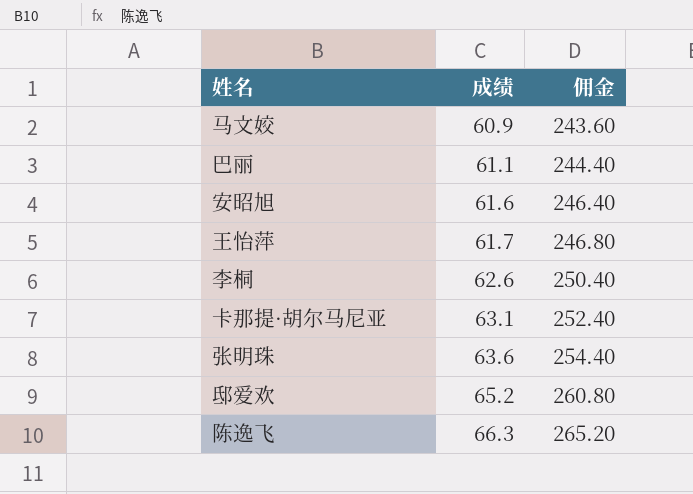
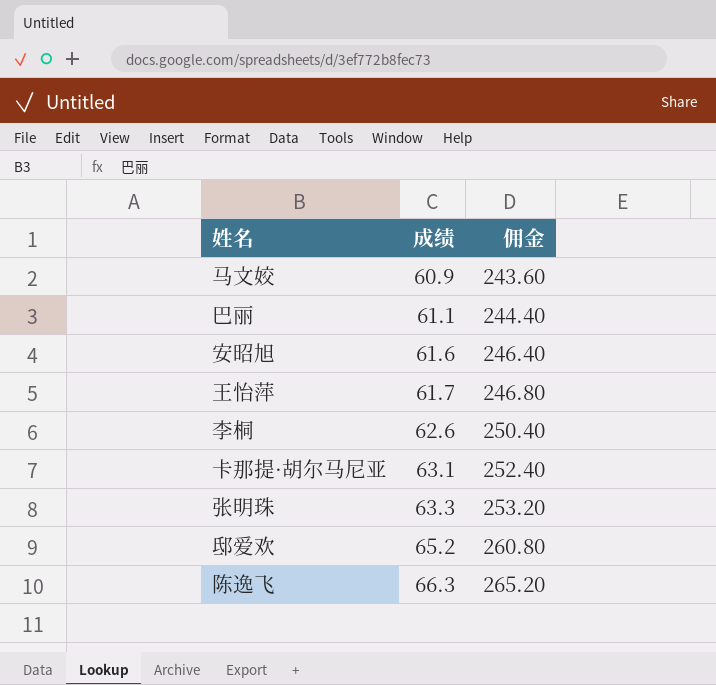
张明珠 | 成绩: 63.6 -> 63.3
张明珠 | 佣金: 254.40 -> 253.20

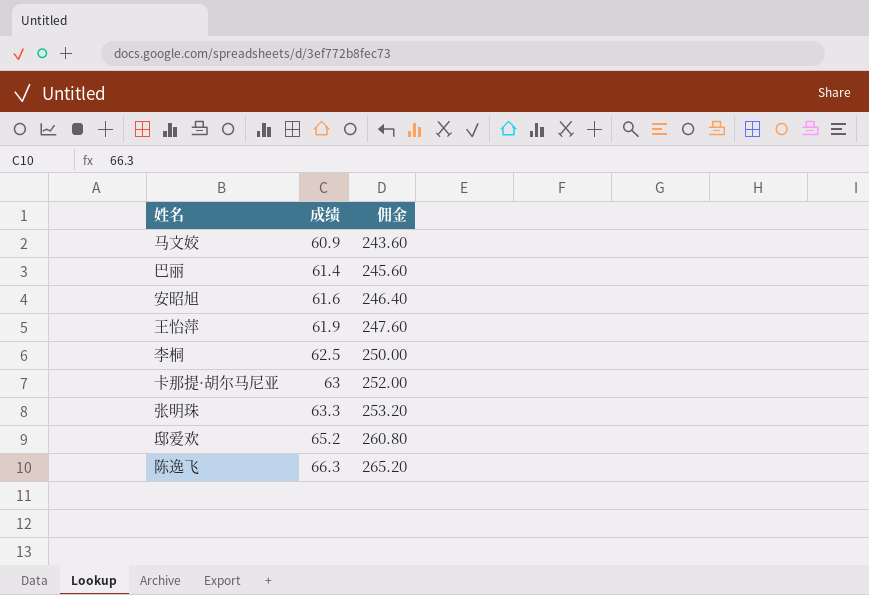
巴丽 | 成绩: 61.1 -> 61.4
巴丽 | 佣金: 244.40 -> 245.60
王怡萍 | 成绩: 61.7 -> 61.9
王怡萍 | 佣金: 246.80 -> 247.60
李桐 | 成绩: 62.6 -> 62.5
李桐 | 佣金: 250.40 -> 250.00
卡那提·胡尔马尼亚 | 成绩: 63.1 -> 63
卡那提·胡尔马尼亚 | 佣金: 252.40 -> 252.00

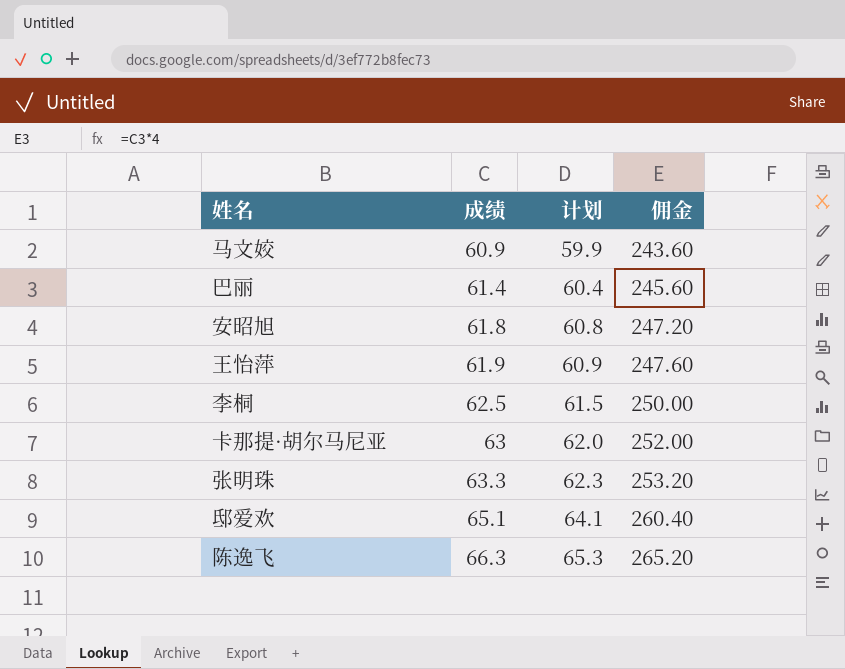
column 计划 | formula: none -> [成绩] - 1
安昭旭 | 成绩: 61.6 -> 61.8
安昭旭 | 佣金: 246.40 -> 247.20
邸爱欢 | 成绩: 65.2 -> 65.1
邸爱欢 | 佣金: 260.80 -> 260.40

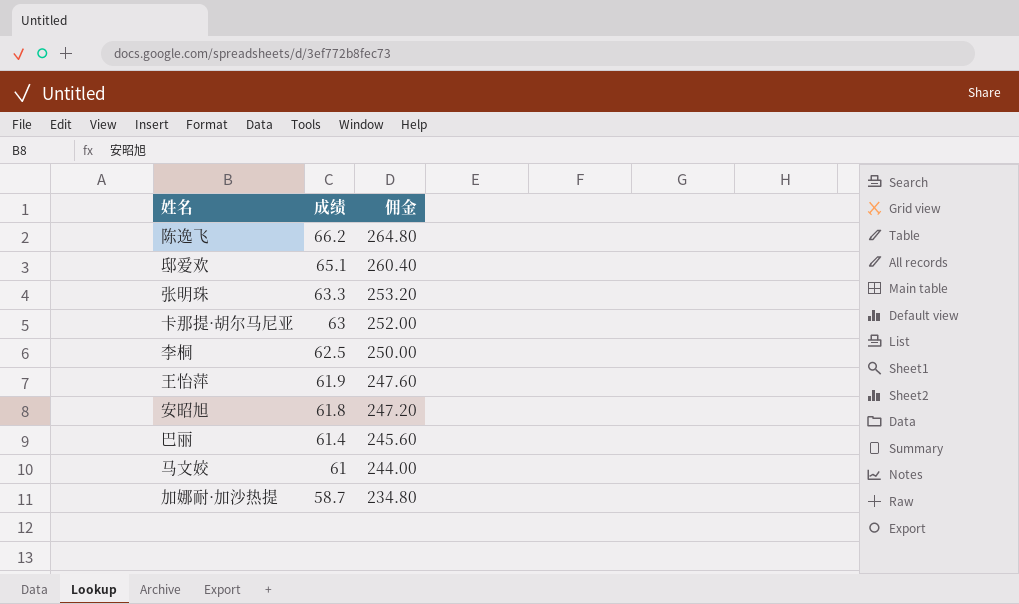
row order: 成绩 ascending -> 成绩 descending
column 计划 | formula: [成绩] - 1 -> none
陈逸飞 | 成绩: 66.3 -> 66.2
陈逸飞 | 佣金: 265.20 -> 264.80
马文姣 | 成绩: 60.9 -> 61
马文姣 | 佣金: 243.60 -> 244.00
row 加娜耐·加沙热提: none -> 58.7 | 234.80

